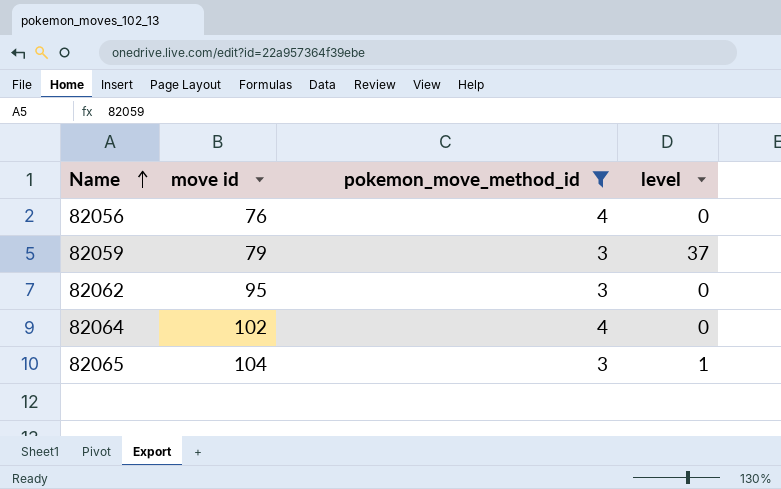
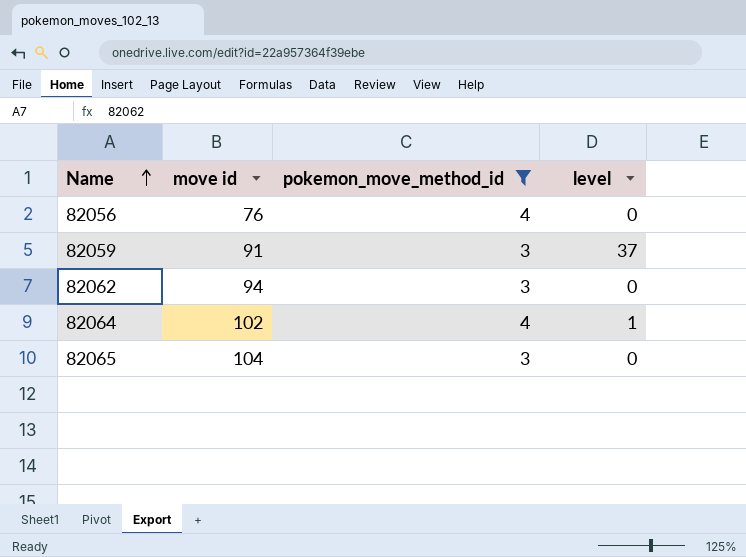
82059 | move id: 79 -> 91
82062 | move id: 95 -> 94
82064 | level: 0 -> 1
82065 | level: 1 -> 0

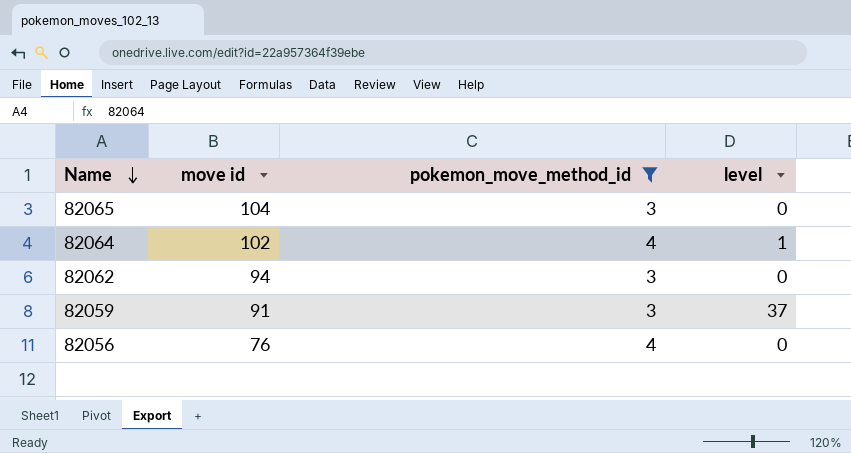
row order: Name ascending -> Name descending

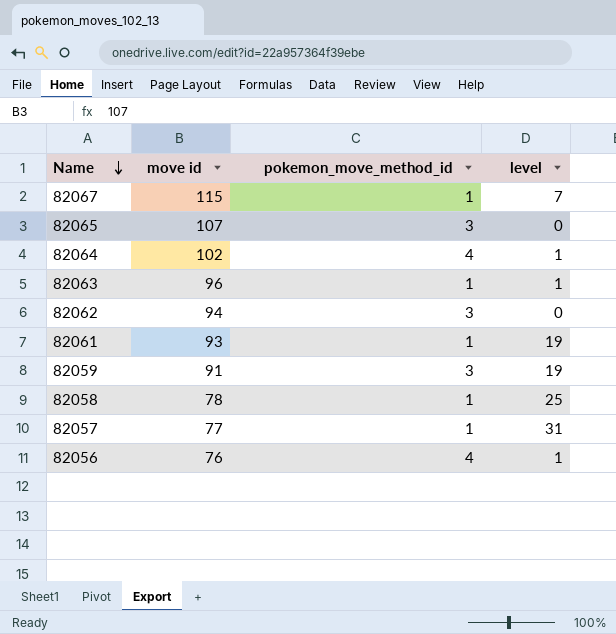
filter: pokemon_move_method_id != 1 -> none
82065 | move id: 104 -> 107
82059 | level: 37 -> 19
82056 | level: 0 -> 1

